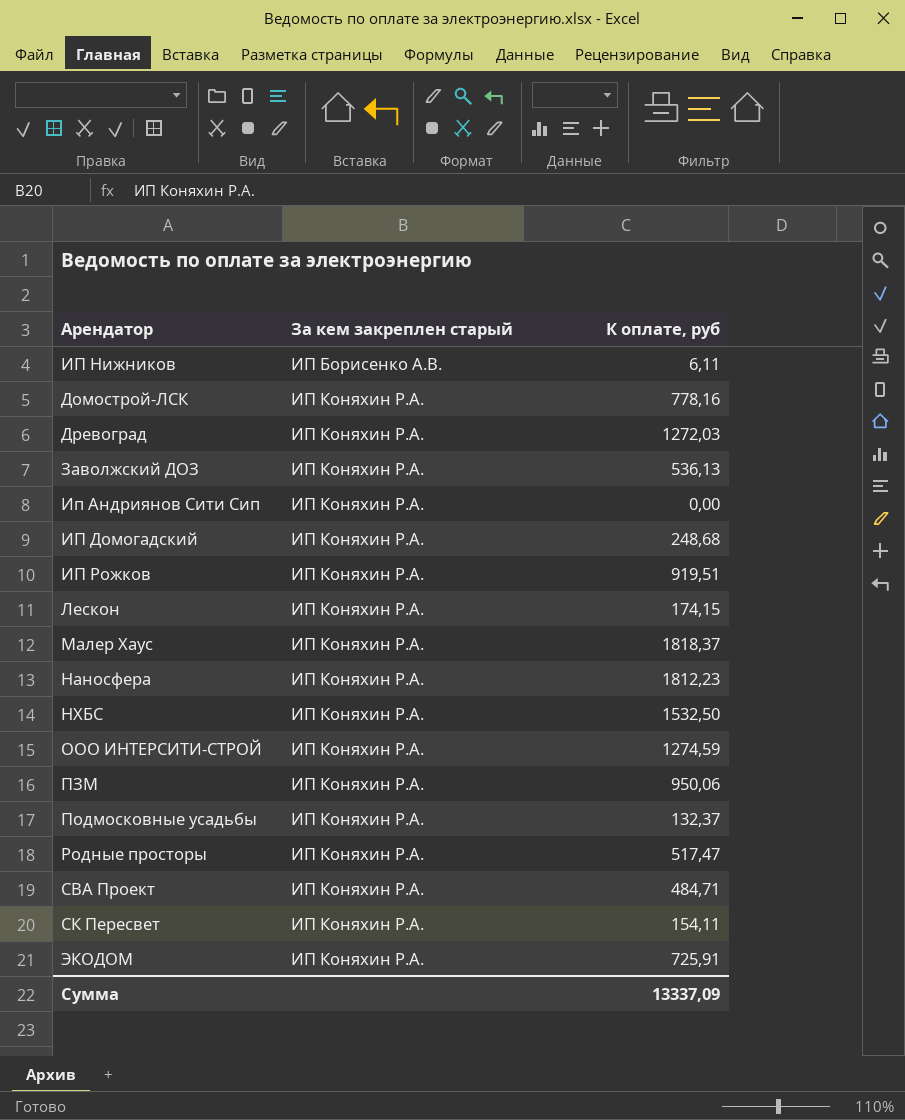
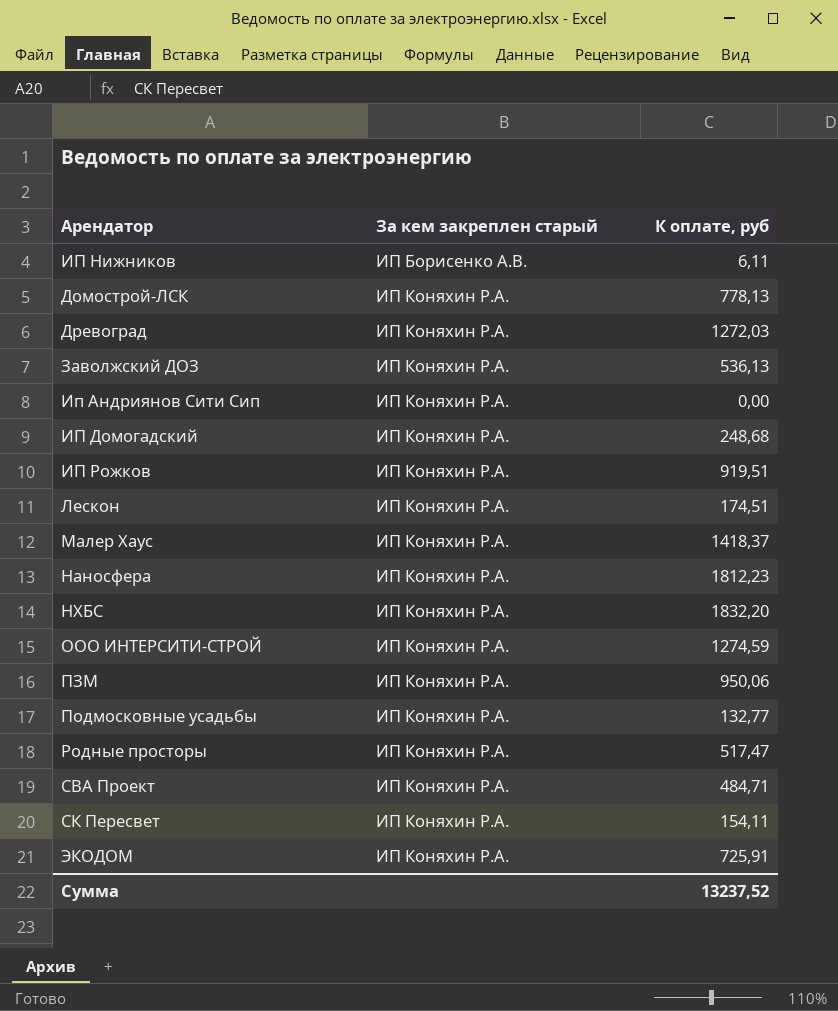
Домострой-ЛСК | К оплате, руб: 778,16 -> 778,13
Лескон | К оплате, руб: 174,15 -> 174,51
Малер Хаус | К оплате, руб: 1818,37 -> 1418,37
НХБС | К оплате, руб: 1532,50 -> 1832,20
Подмосковные усадьбы | К оплате, руб: 132,37 -> 132,77
Сумма | К оплате, руб: 13337,09 -> 13237,52

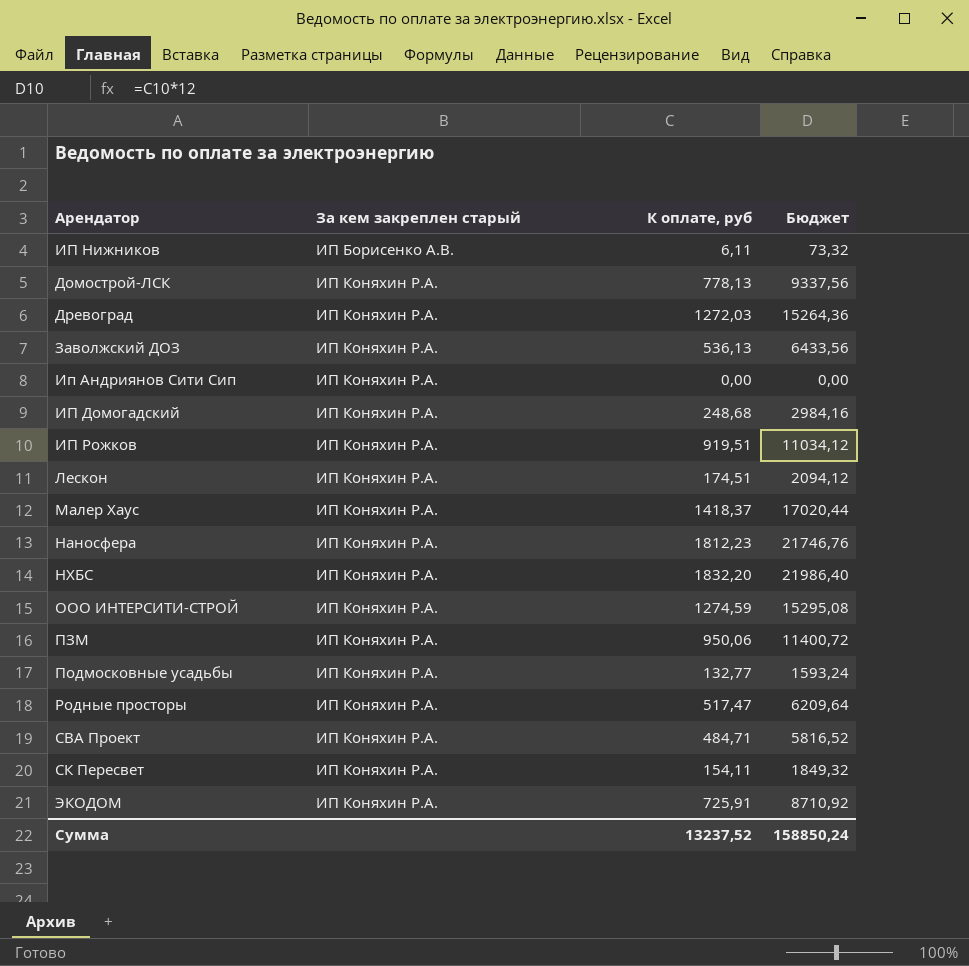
column Бюджет | formula: none -> [К оплате, руб] * 12

